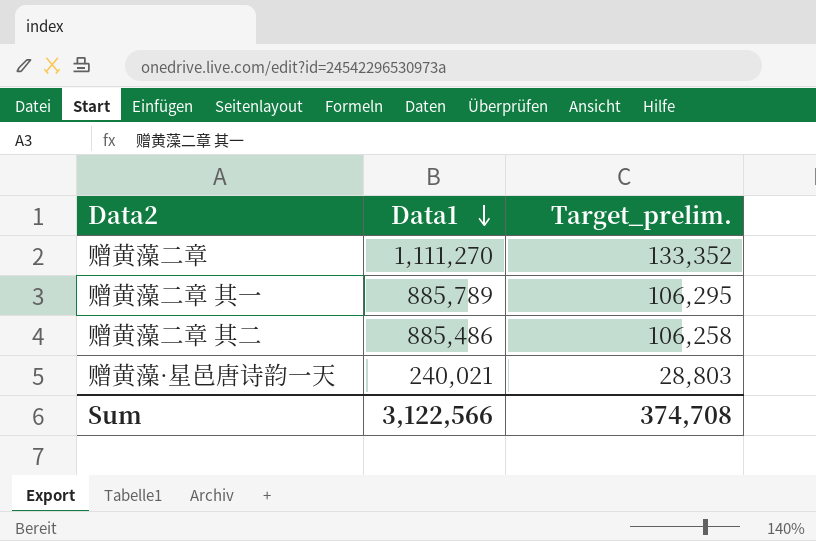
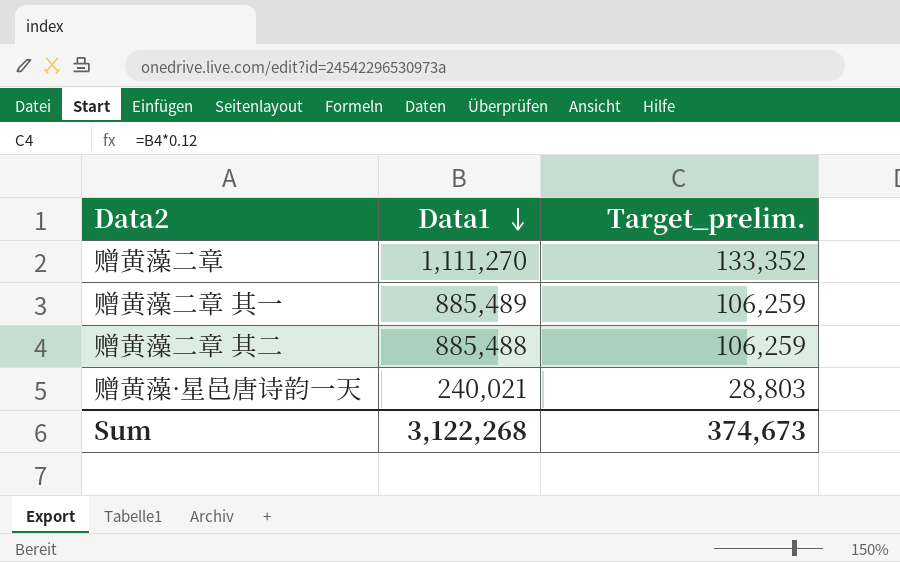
赠黄藻二章 其一 | Data1: 885,789 -> 885,489
赠黄藻二章 其一 | Target_prelim.: 106,295 -> 106,259
赠黄藻二章 其二 | Data1: 885,486 -> 885,488
赠黄藻二章 其二 | Target_prelim.: 106,258 -> 106,259
Sum | Data1: 3,122,566 -> 3,122,268
Sum | Target_prelim.: 374,708 -> 374,673

